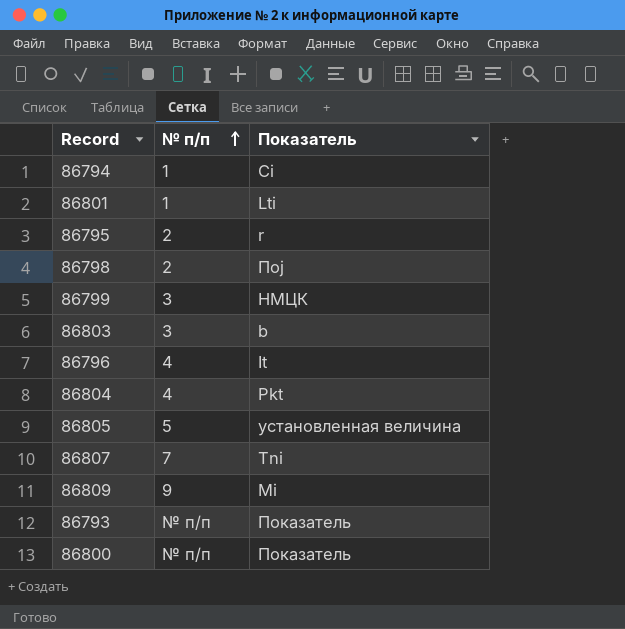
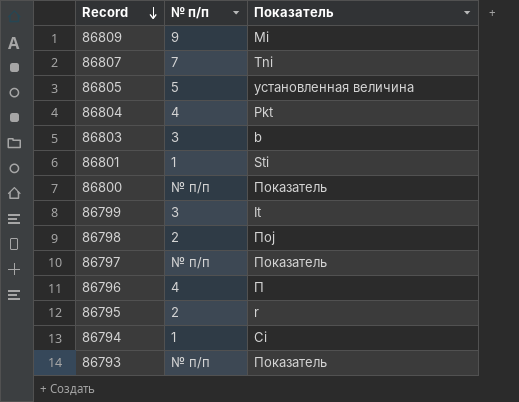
row order: № п/п ascending -> Record descending
86801 | Показатель: Lti -> Sti
86799 | Показатель: НМЦК -> It
row 86797: none -> № п/п | Показатель
86796 | Показатель: It -> П

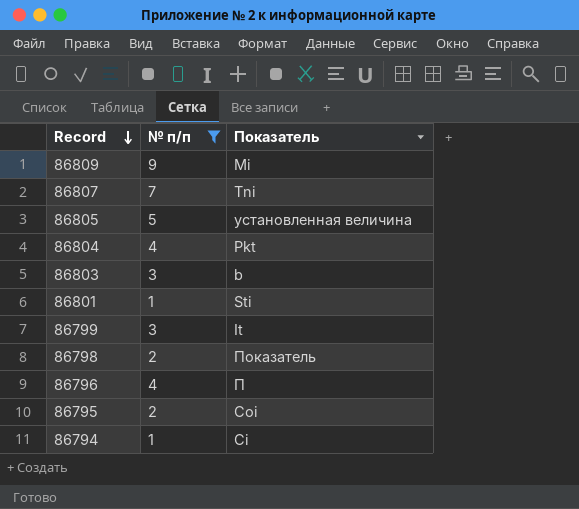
filter: none -> № п/п != № п/п
86798 | Показатель: Пoj -> Показатель
86795 | Показатель: r -> Coi

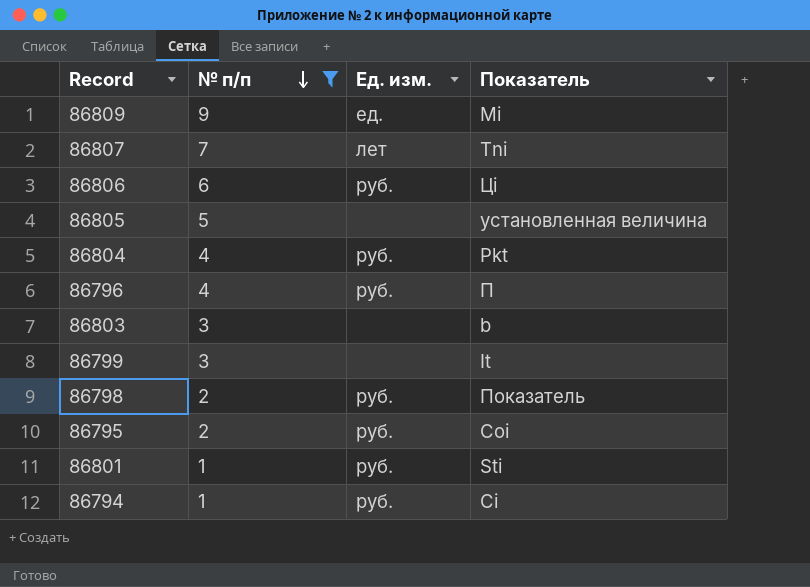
row order: Record descending -> № п/п descending
column Ед. изм. | position: none -> 3
row 86806: none -> 6 | руб. | Цi

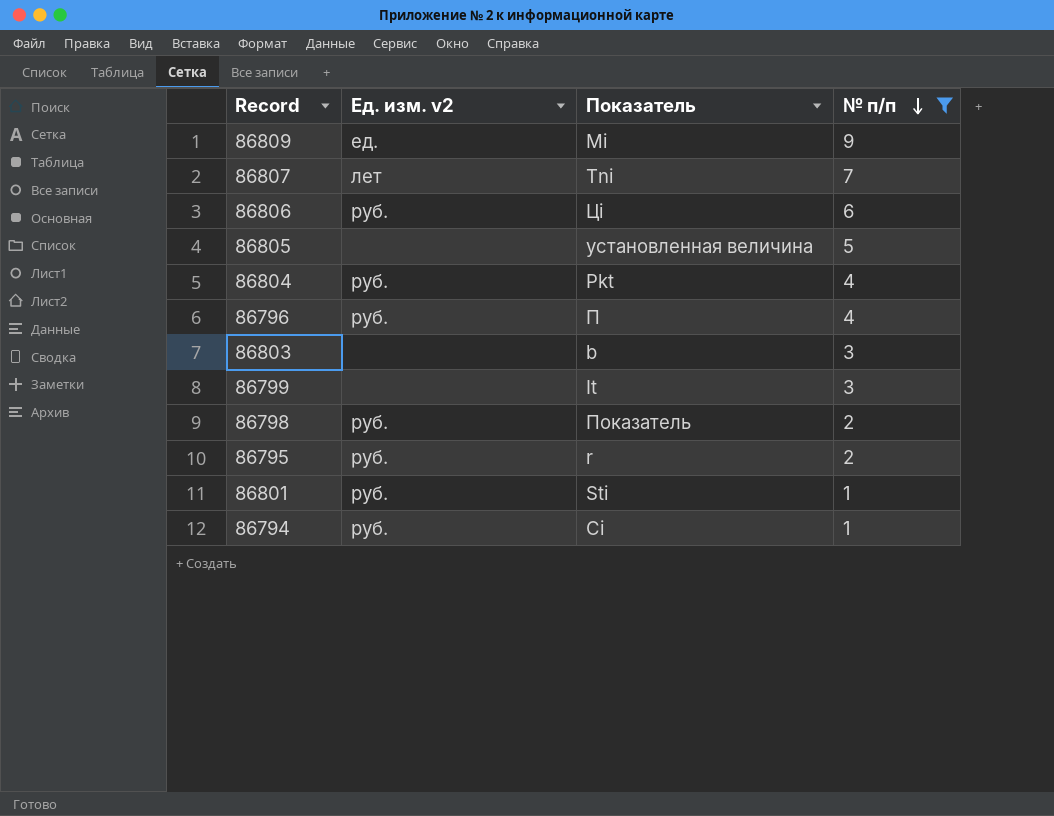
column name: Ед. изм. -> Ед. изм. v2
column № п/п | position: 2 -> 4
86795 | Показатель: Coi -> r

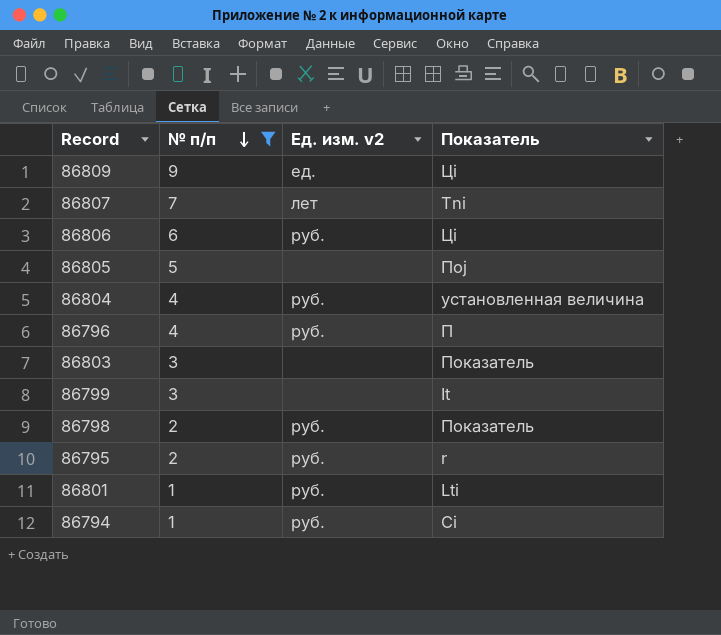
column № п/п | position: 4 -> 2
86809 | Показатель: Mi -> Цi
86805 | Показатель: установленная величина -> Пoj
86804 | Показатель: Pkt -> установленная величина
86803 | Показатель: b -> Показатель
86801 | Показатель: Sti -> Lti

